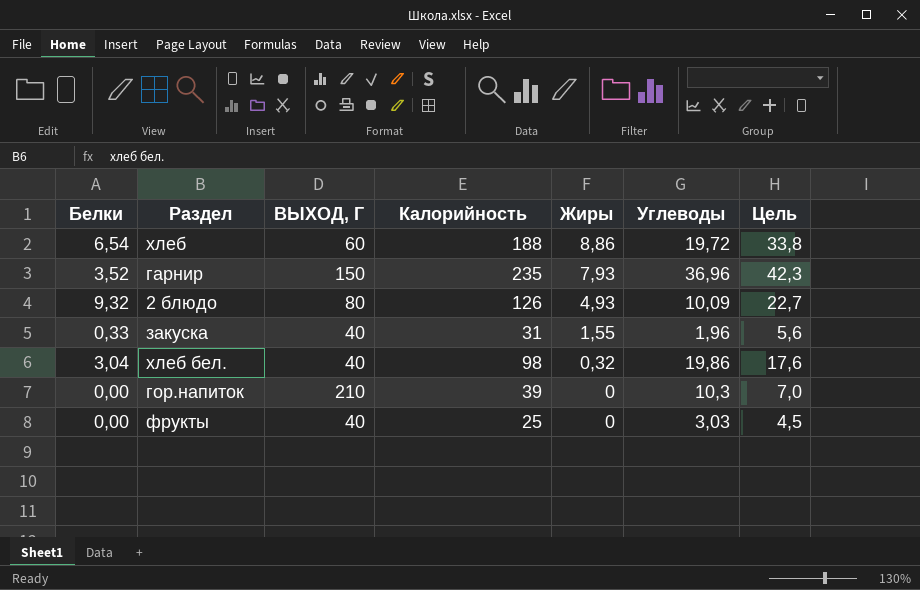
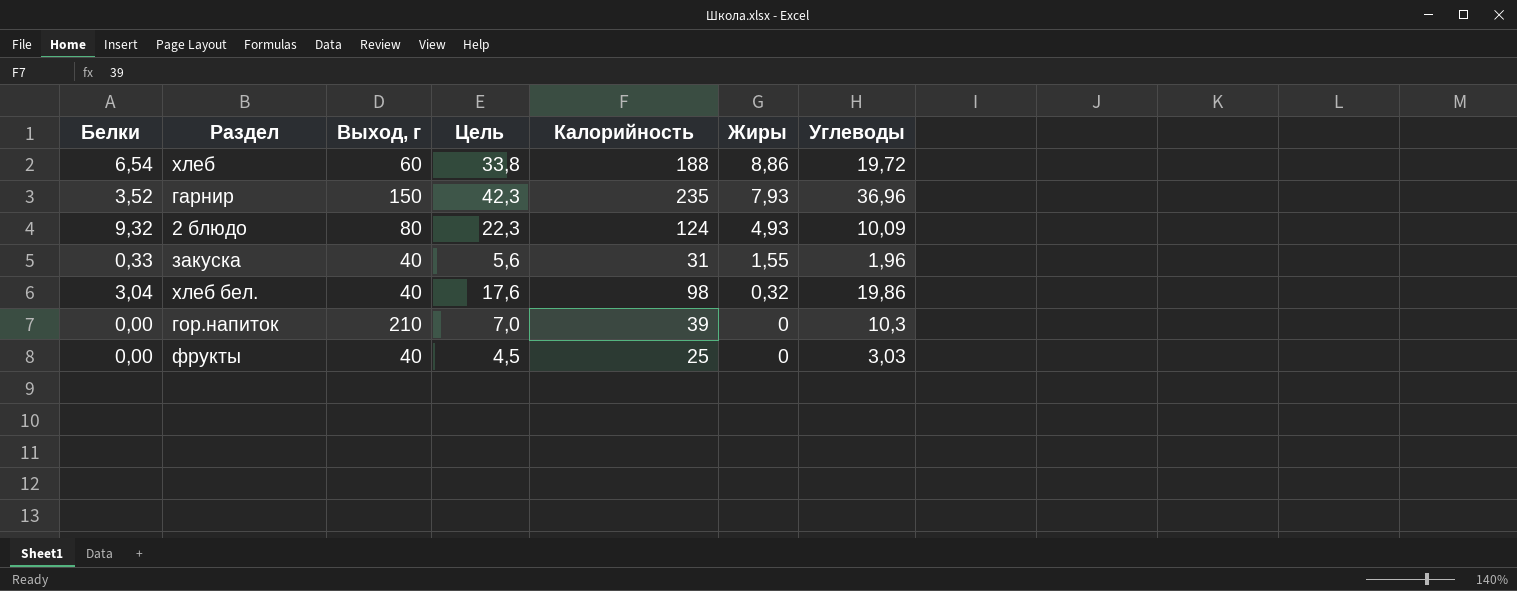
column name: ВЫХОД, Г -> Выход, г
column Цель | position: 7 -> 4
2 блюдо | Цель: 22,7 -> 22,3
2 блюдо | Калорийность: 126 -> 124

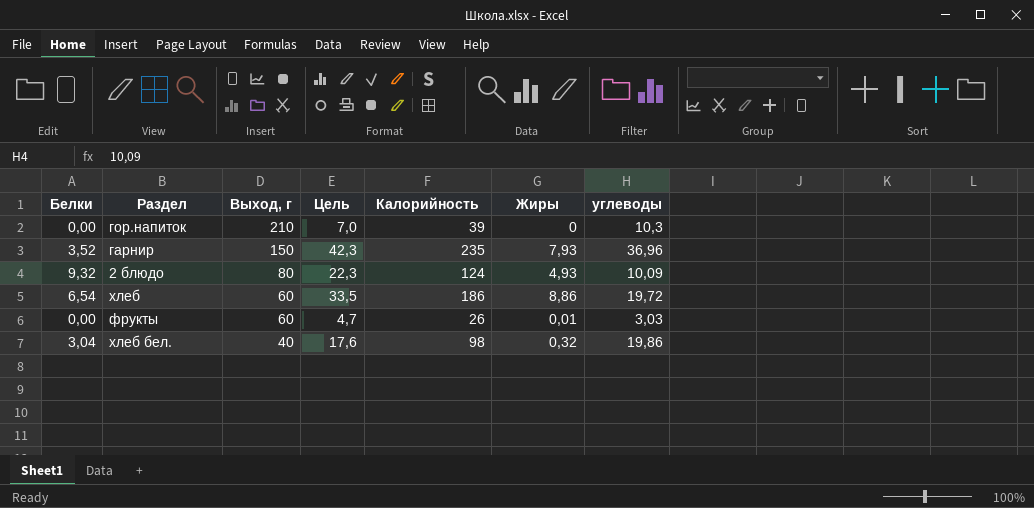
row order: Жиры descending -> Выход, г descending
column name: Углеводы -> углеводы
row закуска: 0,33 | 40 | 5,6 | 31 | 1,55 | 1,96 -> none
хлеб | Цель: 33,8 -> 33,5
хлеб | Калорийность: 188 -> 186
фрукты | Выход, г: 40 -> 60
фрукты | Цель: 4,5 -> 4,7
фрукты | Калорийность: 25 -> 26
фрукты | Жиры: 0 -> 0,01

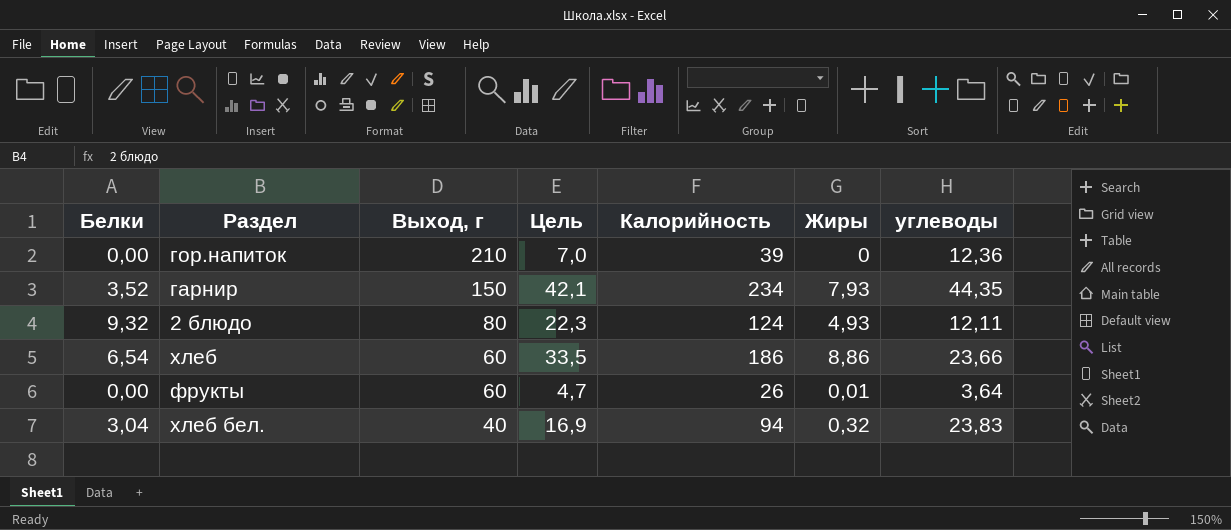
гор.напиток | углеводы: 10,3 -> 12,36
гарнир | Цель: 42,3 -> 42,1
гарнир | Калорийность: 235 -> 234
гарнир | углеводы: 36,96 -> 44,35
2 блюдо | углеводы: 10,09 -> 12,11
хлеб | углеводы: 19,72 -> 23,66
фрукты | углеводы: 3,03 -> 3,64
хлеб бел. | Цель: 17,6 -> 16,9
хлеб бел. | Калорийность: 98 -> 94
хлеб бел. | углеводы: 19,86 -> 23,83

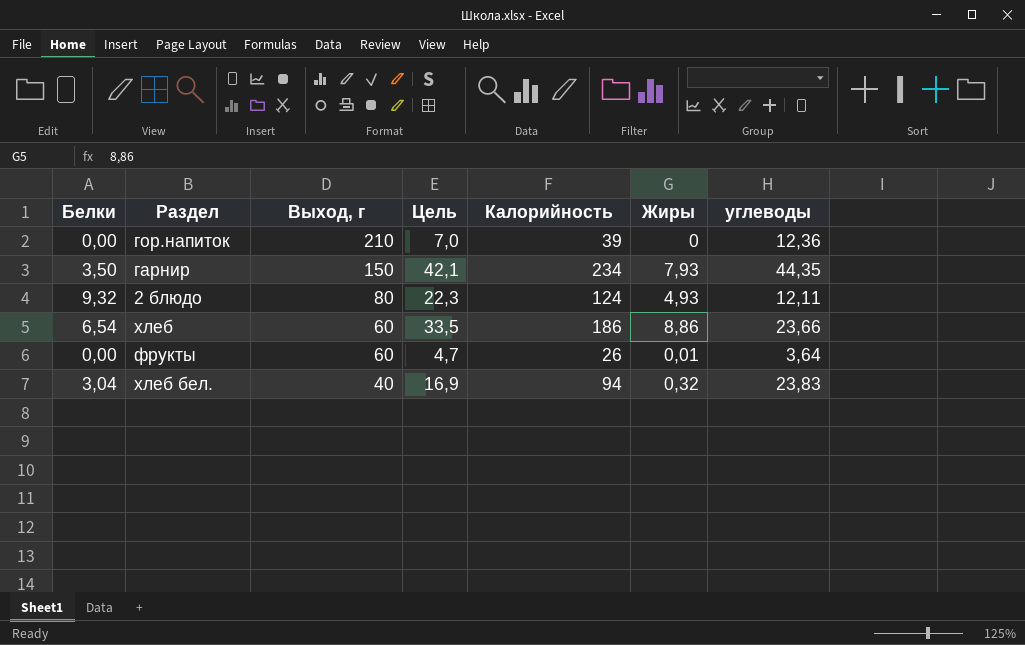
гарнир | Белки: 3,52 -> 3,50

